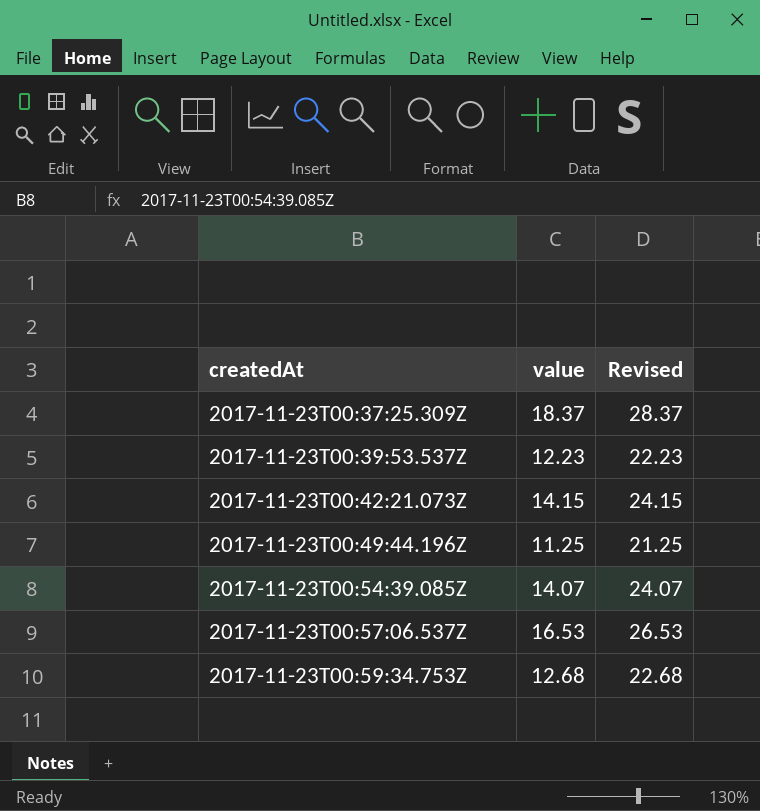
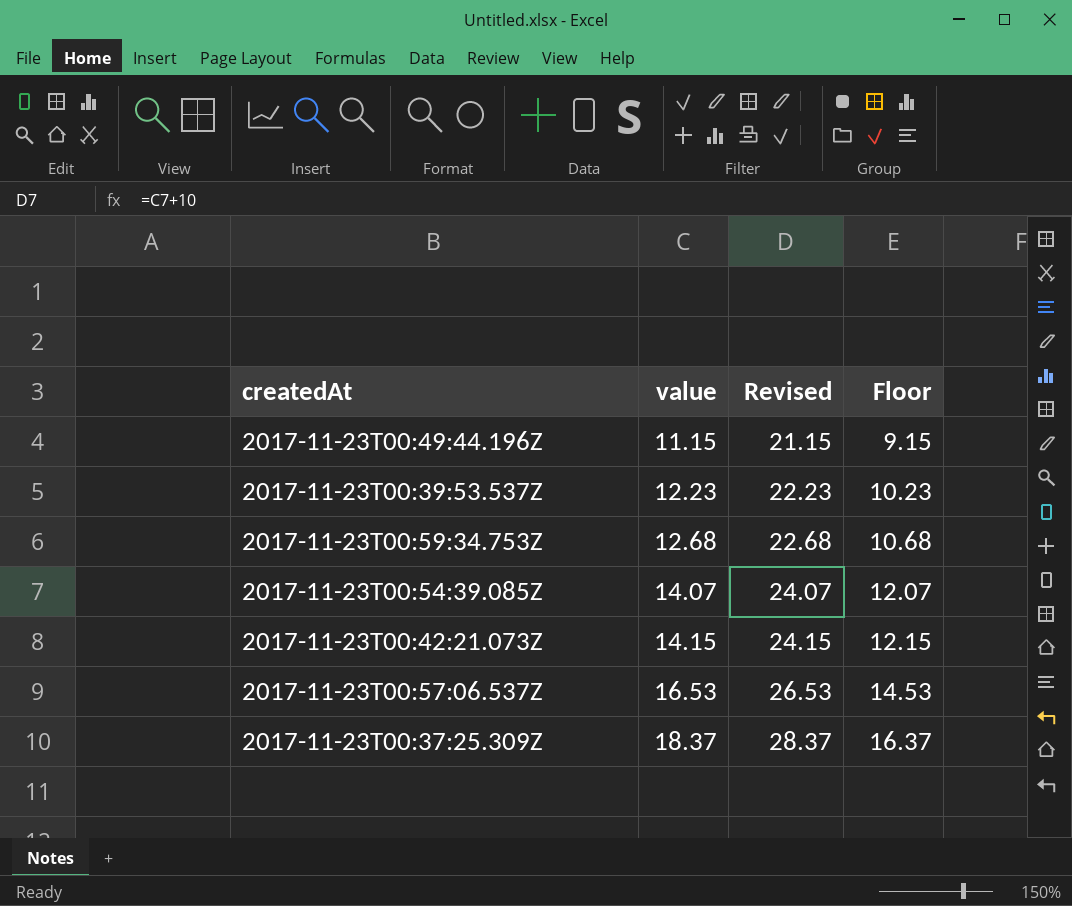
row order: createdAt ascending -> value ascending
column Floor | formula: none -> [value] - 2
2017-11-23T00:49:44.196Z | value: 11.25 -> 11.15
2017-11-23T00:49:44.196Z | Revised: 21.25 -> 21.15

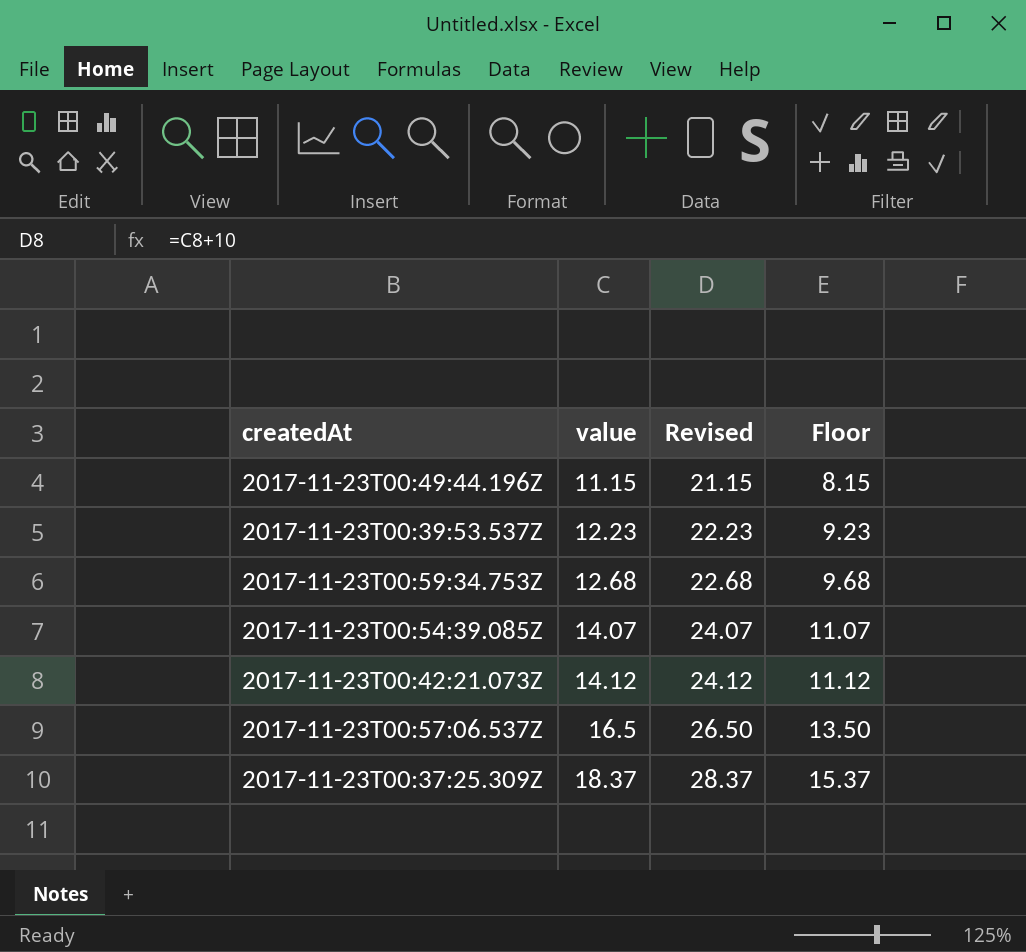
column Floor | formula: [value] - 2 -> [value] - 3
2017-11-23T00:42:21.073Z | value: 14.15 -> 14.12
2017-11-23T00:42:21.073Z | Revised: 24.15 -> 24.12
2017-11-23T00:57:06.537Z | value: 16.53 -> 16.5
2017-11-23T00:57:06.537Z | Revised: 26.53 -> 26.50

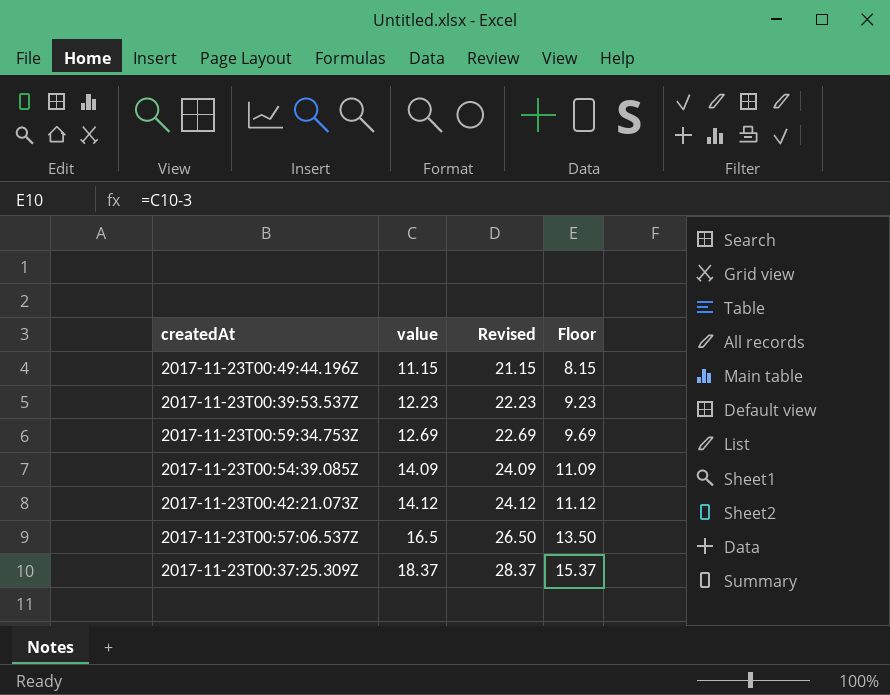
2017-11-23T00:59:34.753Z | value: 12.68 -> 12.69
2017-11-23T00:59:34.753Z | Revised: 22.68 -> 22.69
2017-11-23T00:59:34.753Z | Floor: 9.68 -> 9.69
2017-11-23T00:54:39.085Z | value: 14.07 -> 14.09
2017-11-23T00:54:39.085Z | Revised: 24.07 -> 24.09
2017-11-23T00:54:39.085Z | Floor: 11.07 -> 11.09

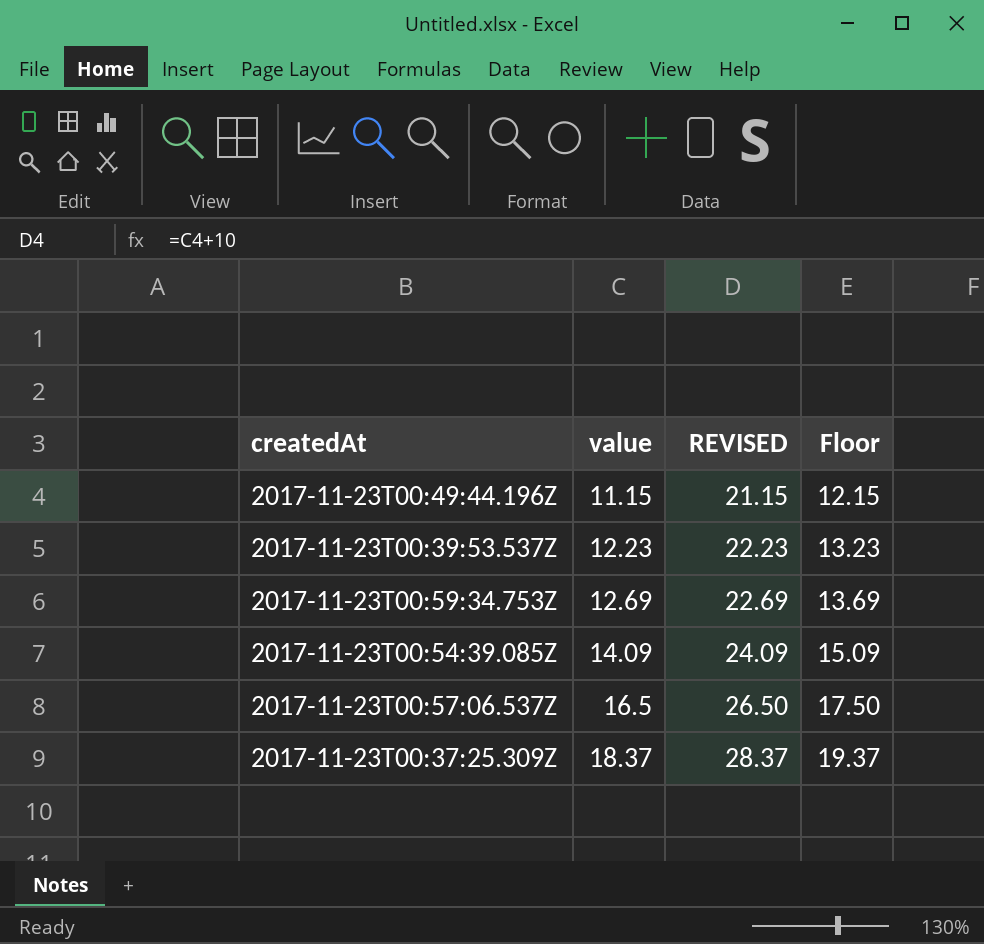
column name: Revised -> REVISED
column Floor | formula: [value] - 3 -> [value] + 1
row 2017-11-23T00:42:21.073Z: 14.12 | 24.12 | 11.12 -> none

